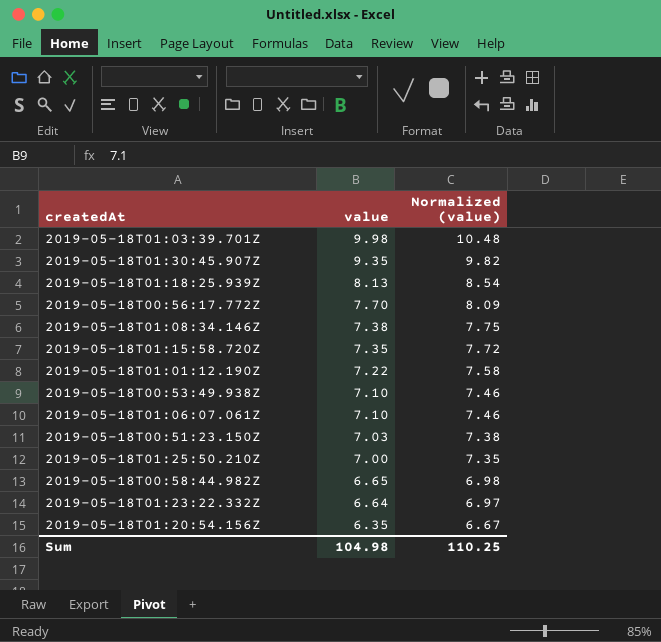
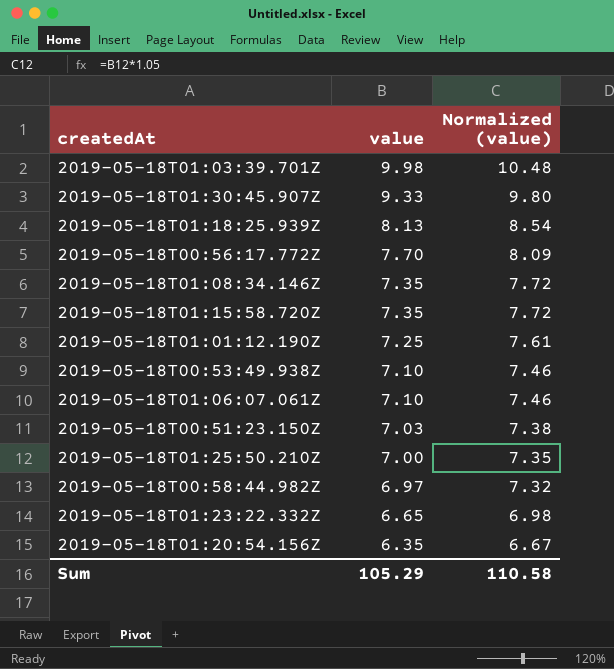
2019-05-18T01:30:45.907Z | value: 9.35 -> 9.33
2019-05-18T01:30:45.907Z | Normalized (value): 9.82 -> 9.80
2019-05-18T01:08:34.146Z | value: 7.38 -> 7.35
2019-05-18T01:08:34.146Z | Normalized (value): 7.75 -> 7.72
2019-05-18T01:01:12.190Z | value: 7.22 -> 7.25
2019-05-18T01:01:12.190Z | Normalized (value): 7.58 -> 7.61
2019-05-18T00:58:44.982Z | value: 6.65 -> 6.97
2019-05-18T00:58:44.982Z | Normalized (value): 6.98 -> 7.32
2019-05-18T01:23:22.332Z | value: 6.64 -> 6.65
2019-05-18T01:23:22.332Z | Normalized (value): 6.97 -> 6.98
Sum | value: 104.98 -> 105.29
Sum | Normalized (value): 110.25 -> 110.58

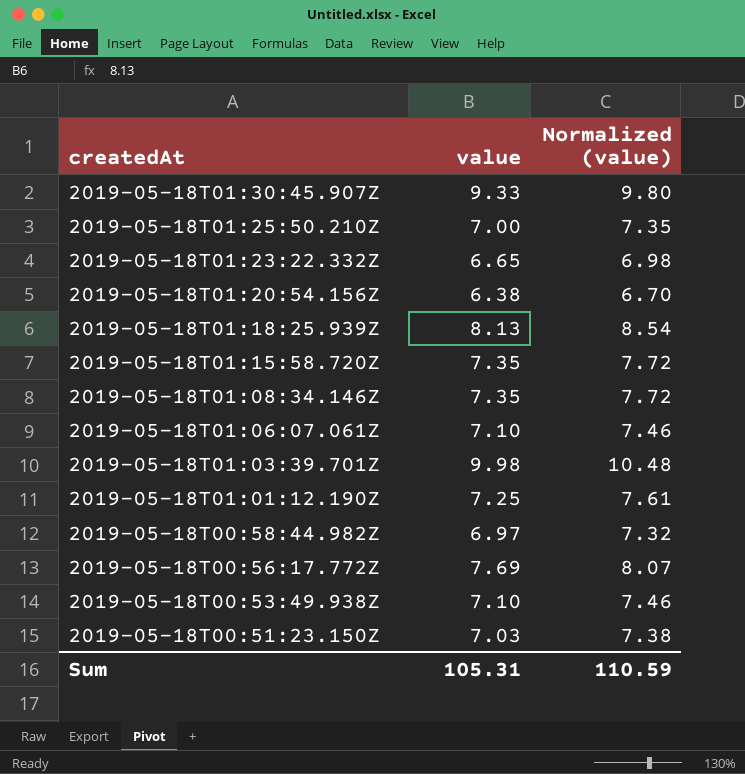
row order: value descending -> createdAt descending
2019-05-18T01:20:54.156Z | value: 6.35 -> 6.38
2019-05-18T01:20:54.156Z | Normalized (value): 6.67 -> 6.70
2019-05-18T00:56:17.772Z | value: 7.70 -> 7.69
2019-05-18T00:56:17.772Z | Normalized (value): 8.09 -> 8.07
Sum | value: 105.29 -> 105.31
Sum | Normalized (value): 110.58 -> 110.59

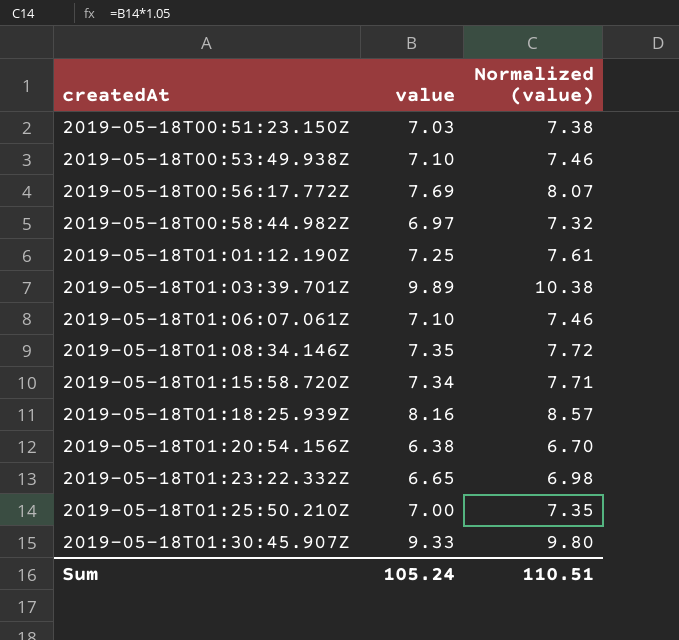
row order: createdAt descending -> createdAt ascending
2019-05-18T01:03:39.701Z | value: 9.98 -> 9.89
2019-05-18T01:03:39.701Z | Normalized (value): 10.48 -> 10.38
2019-05-18T01:15:58.720Z | value: 7.35 -> 7.34
2019-05-18T01:15:58.720Z | Normalized (value): 7.72 -> 7.71
2019-05-18T01:18:25.939Z | value: 8.13 -> 8.16
2019-05-18T01:18:25.939Z | Normalized (value): 8.54 -> 8.57
Sum | value: 105.31 -> 105.24
Sum | Normalized (value): 110.59 -> 110.51

